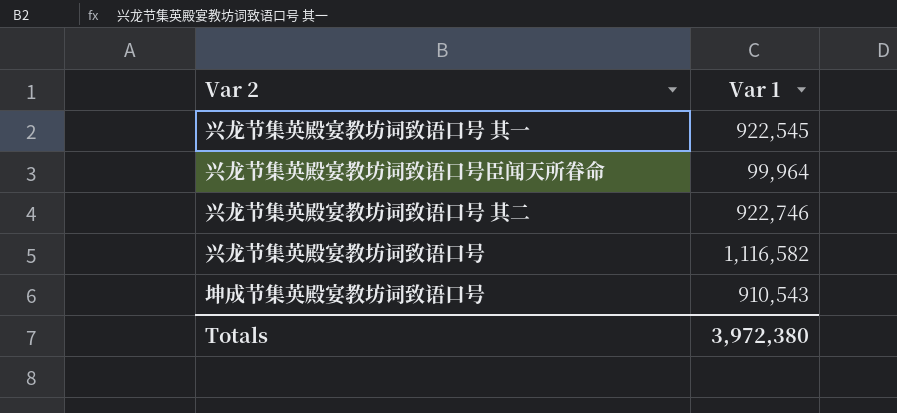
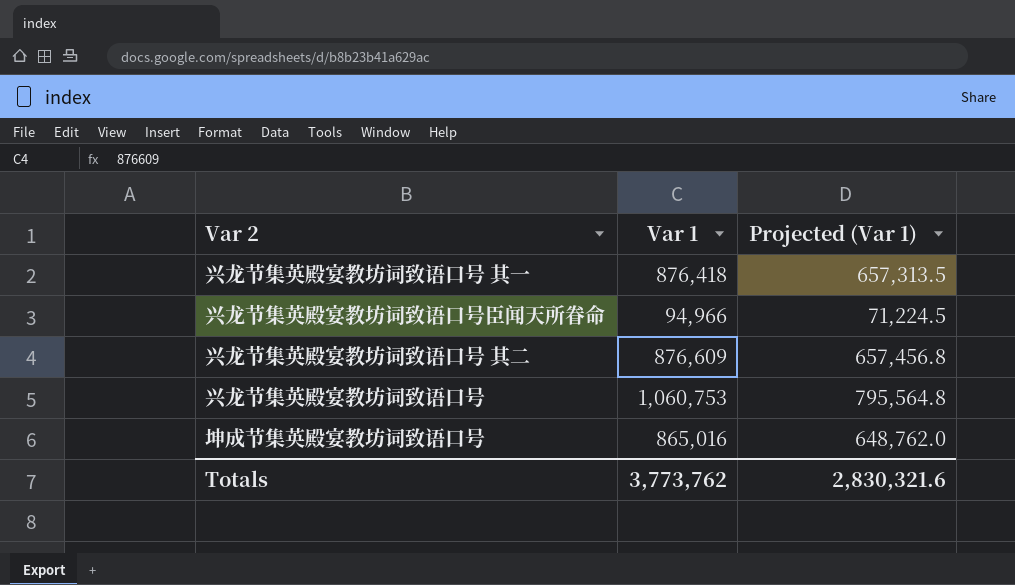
column Projected (Var 1) | formula: none -> [Var 1] * 0.75
兴龙节集英殿宴教坊词致语口号 其一 | Var 1: 922,545 -> 876,418
兴龙节集英殿宴教坊词致语口号臣闻天所眷命 | Var 1: 99,964 -> 94,966
兴龙节集英殿宴教坊词致语口号 其二 | Var 1: 922,746 -> 876,609
兴龙节集英殿宴教坊词致语口号 | Var 1: 1,116,582 -> 1,060,753
坤成节集英殿宴教坊词致语口号 | Var 1: 910,543 -> 865,016
Totals | Var 1: 3,972,380 -> 3,773,762

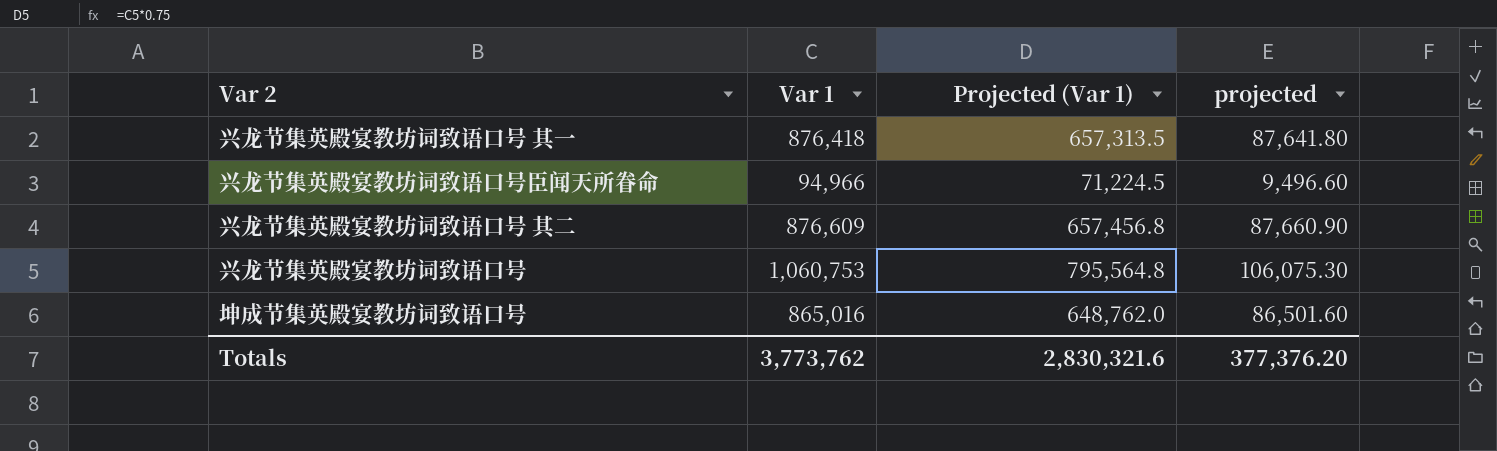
column projected | formula: none -> [Var 1] * 0.1

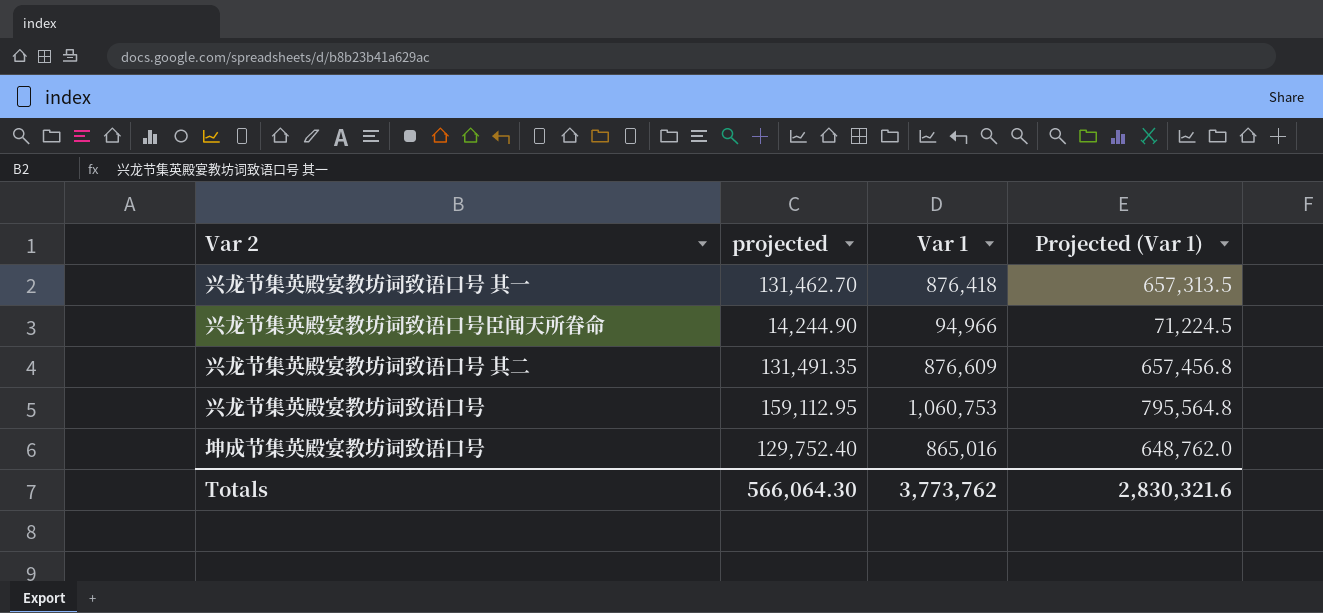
column projected | formula: [Var 1] * 0.1 -> [Var 1] * 0.15
column projected | position: 4 -> 2
Totals | projected: 377,376.20 -> 566,064.30

